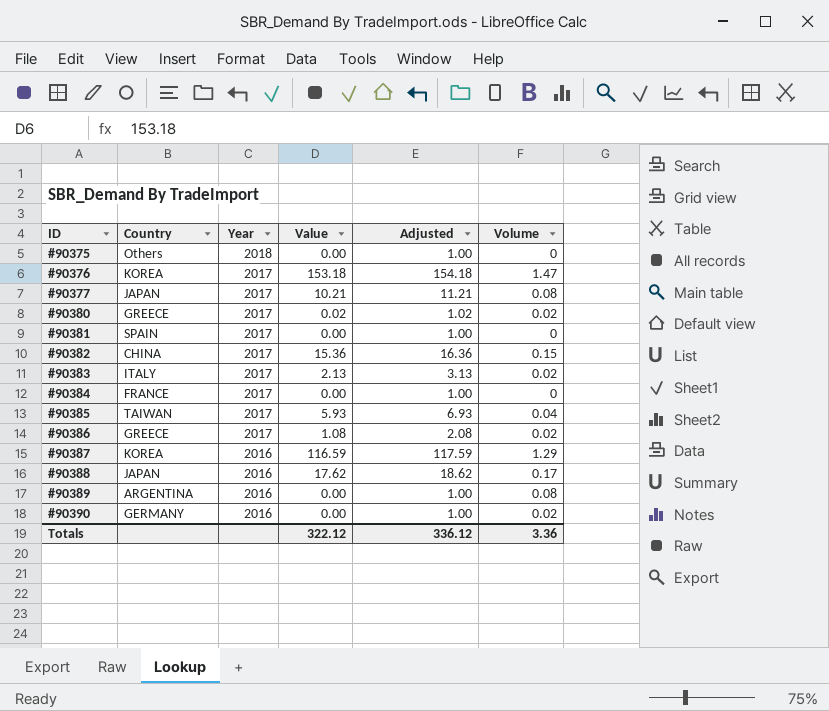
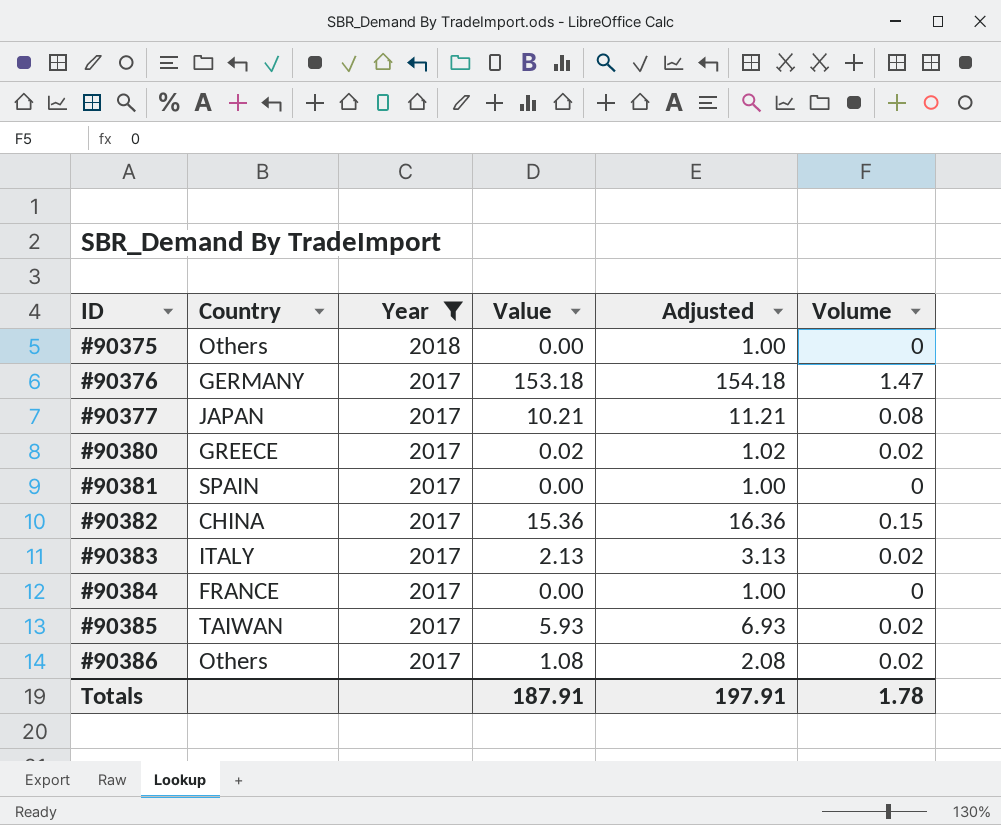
filter: none -> Year != 2016
#90376 | Country: KOREA -> GERMANY
#90385 | Volume: 0.04 -> 0.02
#90386 | Country: GREECE -> Others
Totals | Value: 322.12 -> 187.91
Totals | Adjusted: 336.12 -> 197.91
Totals | Volume: 3.36 -> 1.78

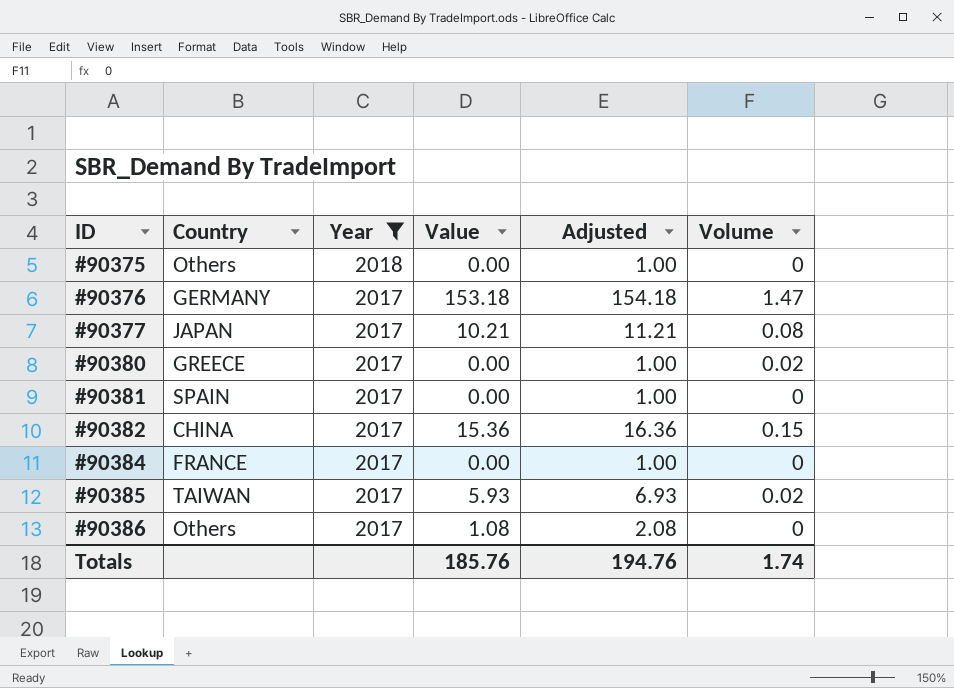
row #90383: ITALY | 2017 | 2.13 | 3.13 | 0.02 -> none
#90380 | Value: 0.02 -> 0.00
#90380 | Adjusted: 1.02 -> 1.00
#90386 | Volume: 0.02 -> 0
Totals | Value: 187.91 -> 185.76
Totals | Adjusted: 197.91 -> 194.76
Totals | Volume: 1.78 -> 1.74

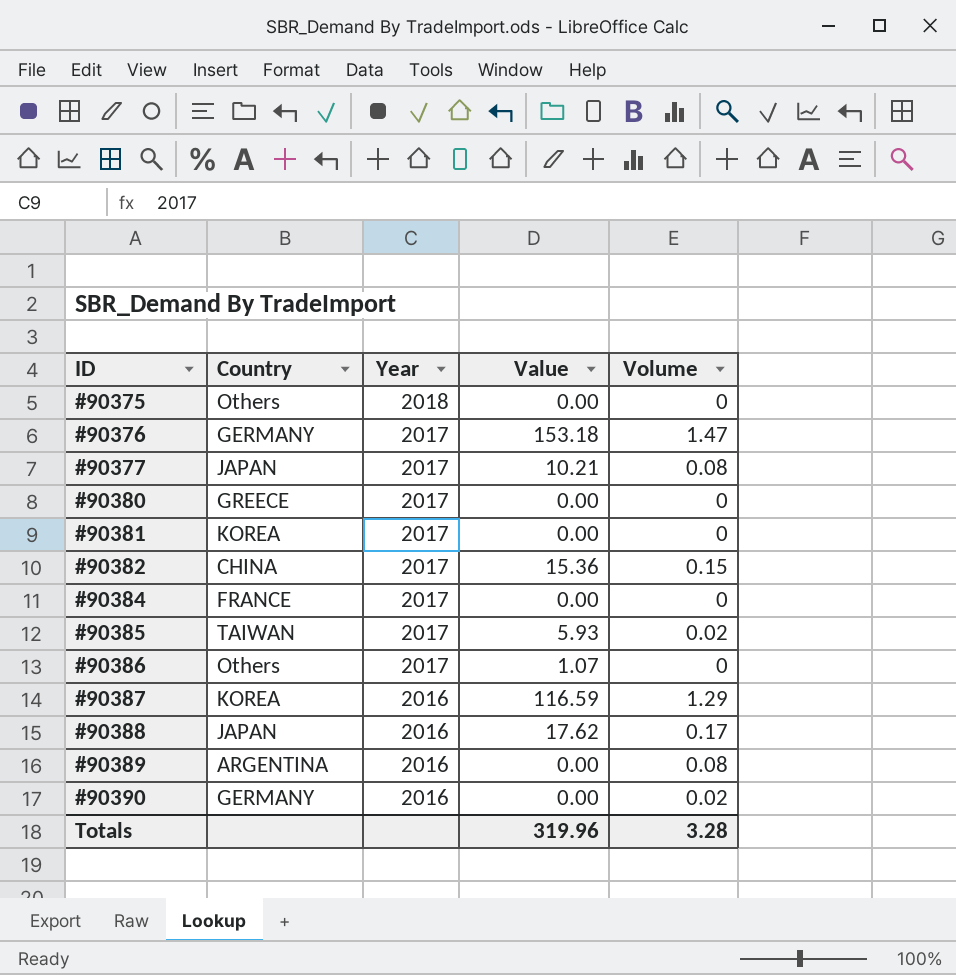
filter: Year != 2016 -> none
column Adjusted | formula: [Value] + 1 -> none
#90380 | Volume: 0.02 -> 0
#90381 | Country: SPAIN -> KOREA
#90386 | Value: 1.08 -> 1.07
Totals | Value: 185.76 -> 319.96
Totals | Volume: 1.74 -> 3.28

